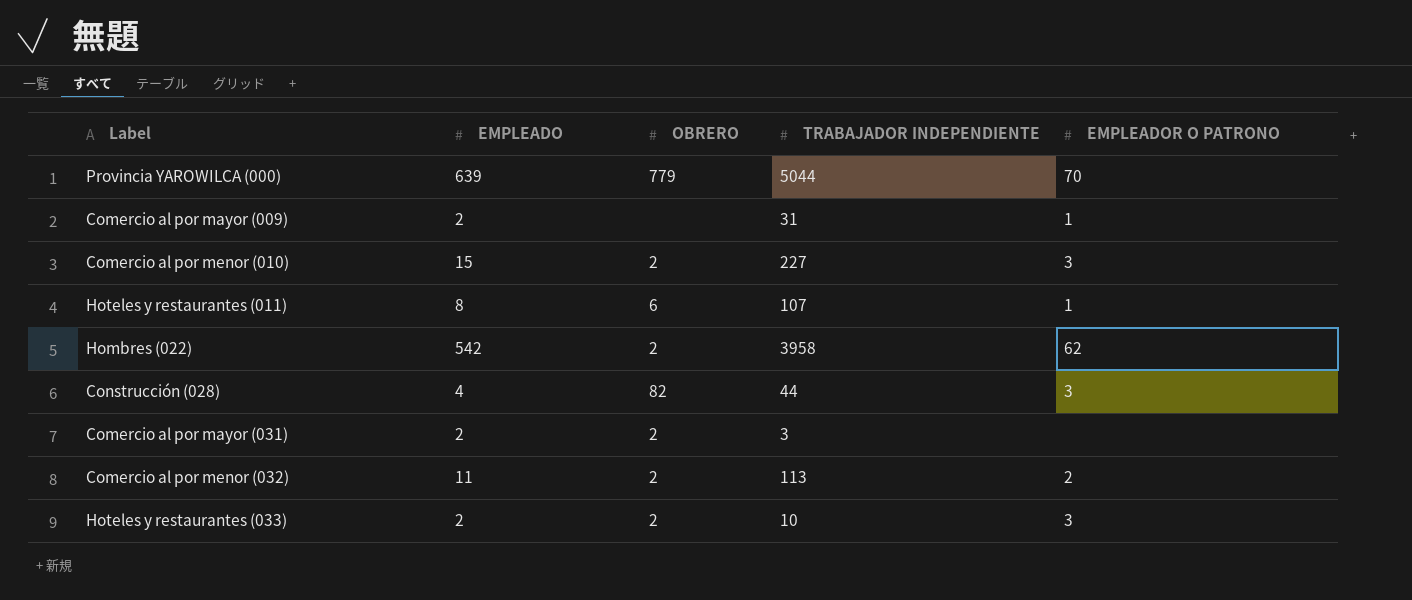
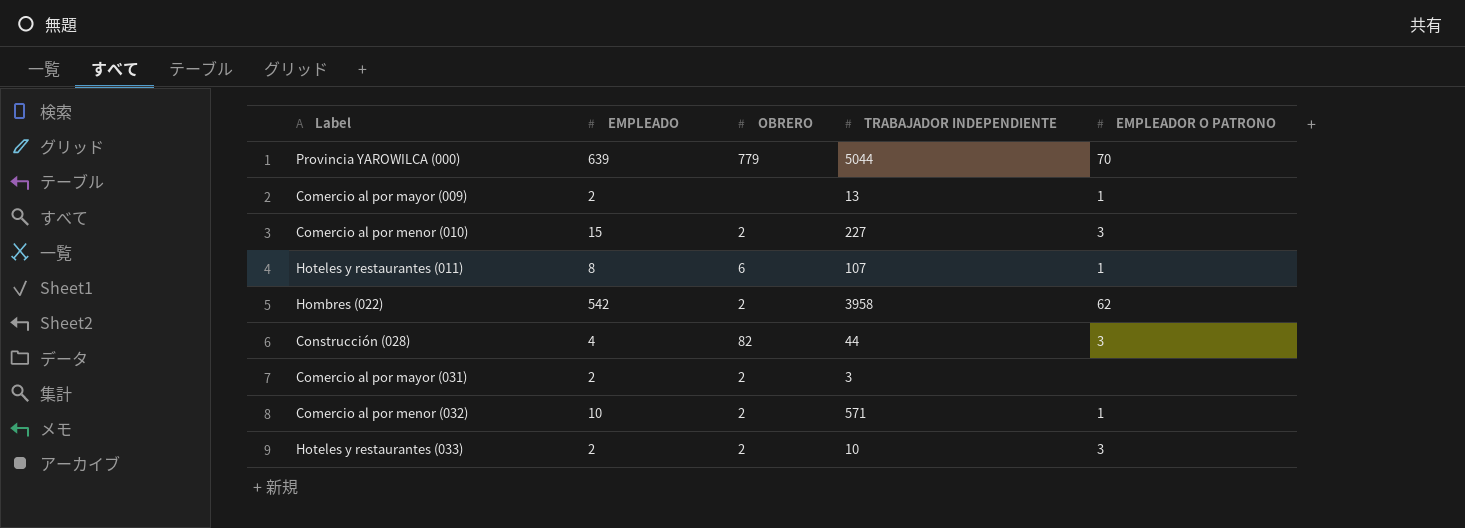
Comercio al por mayor (009) | TRABAJADOR INDEPENDIENTE: 31 -> 13
Comercio al por menor (032) | EMPLEADO: 11 -> 10
Comercio al por menor (032) | TRABAJADOR INDEPENDIENTE: 113 -> 571
Comercio al por menor (032) | EMPLEADOR O PATRONO: 2 -> 1

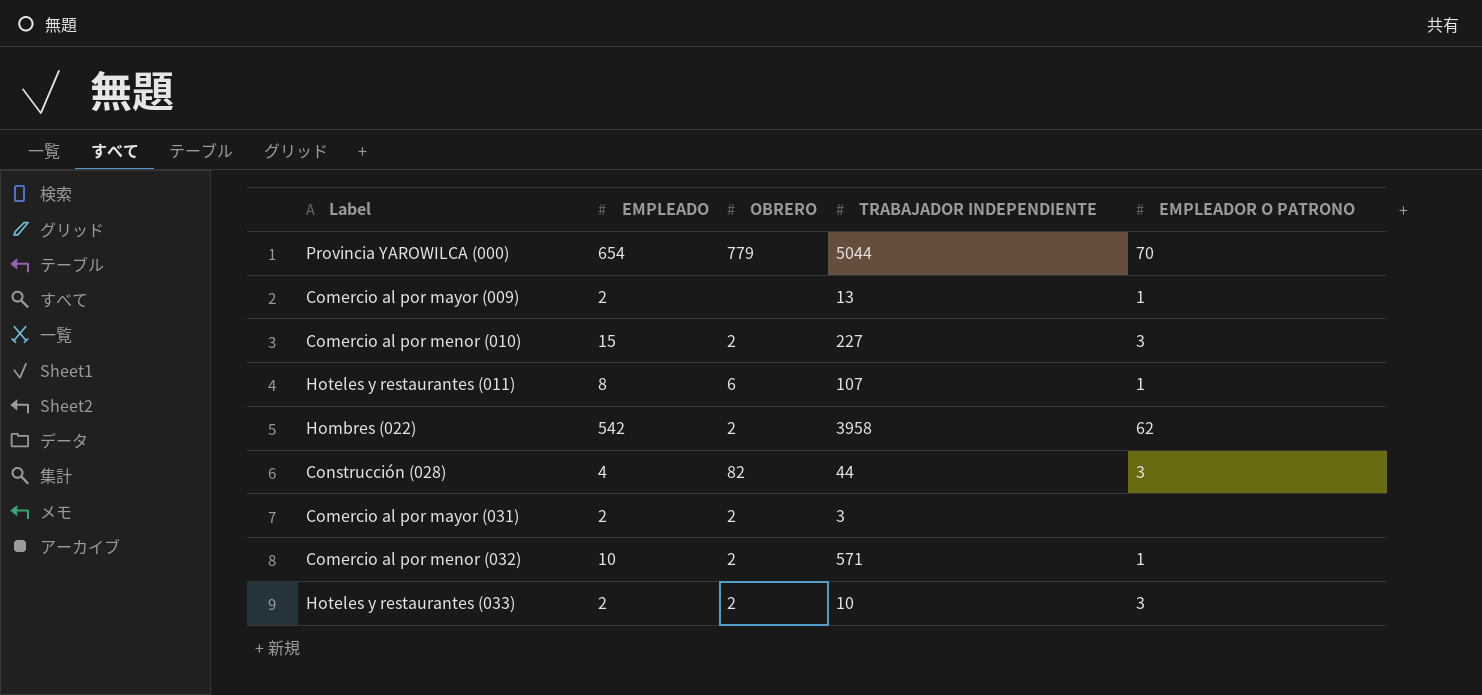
Provincia YAROWILCA (000) | EMPLEADO: 639 -> 654

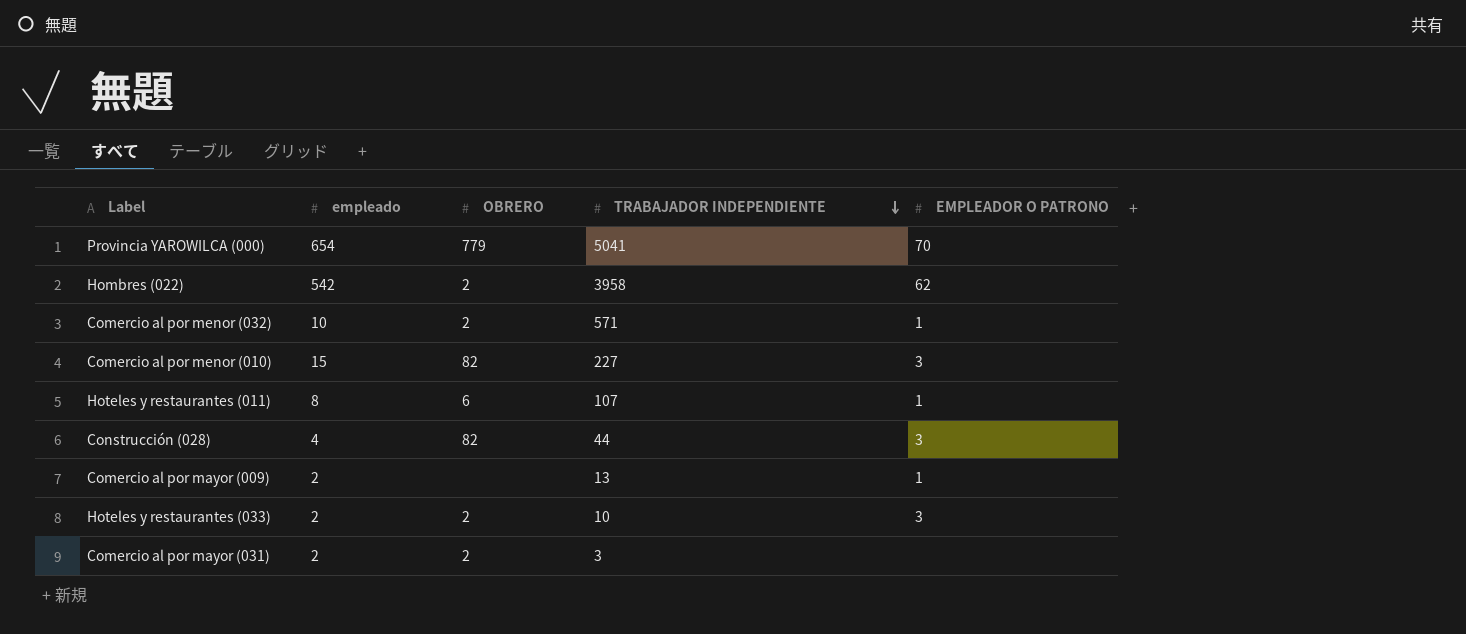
row order: none -> TRABAJADOR INDEPENDIENTE descending
column name: EMPLEADO -> empleado
Provincia YAROWILCA (000) | TRABAJADOR INDEPENDIENTE: 5044 -> 5041
Comercio al por menor (010) | OBRERO: 2 -> 82

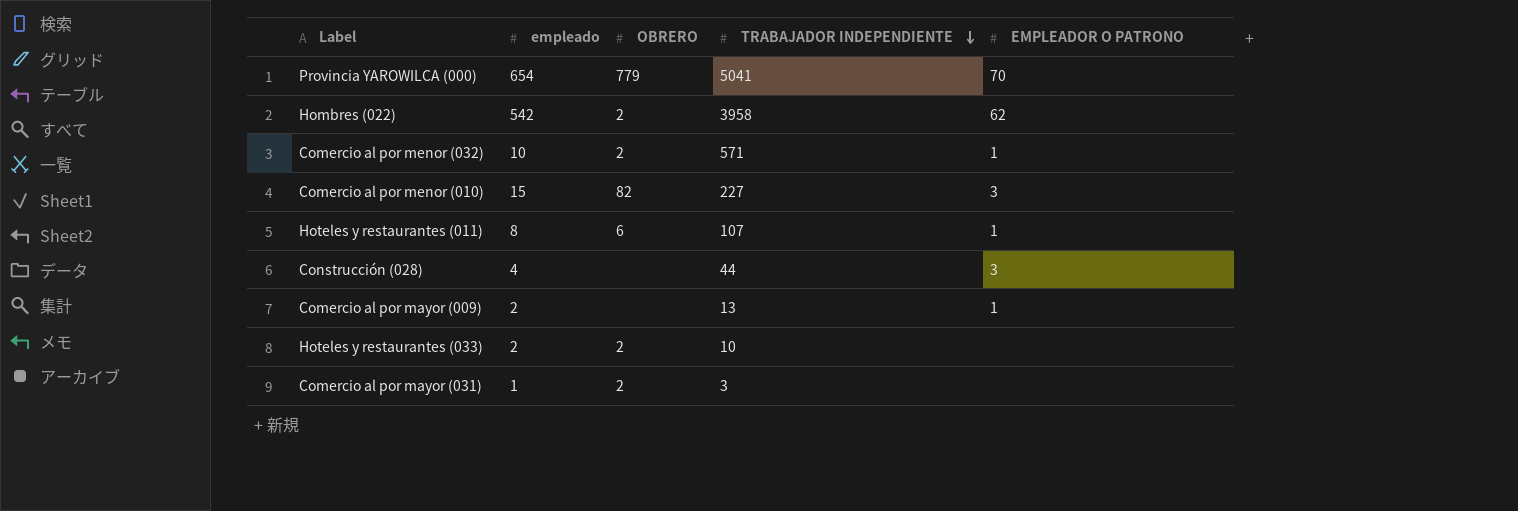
Construcción (028) | OBRERO: 82 -> none
Hoteles y restaurantes (033) | EMPLEADOR O PATRONO: 3 -> none
Comercio al por mayor (031) | empleado: 2 -> 1

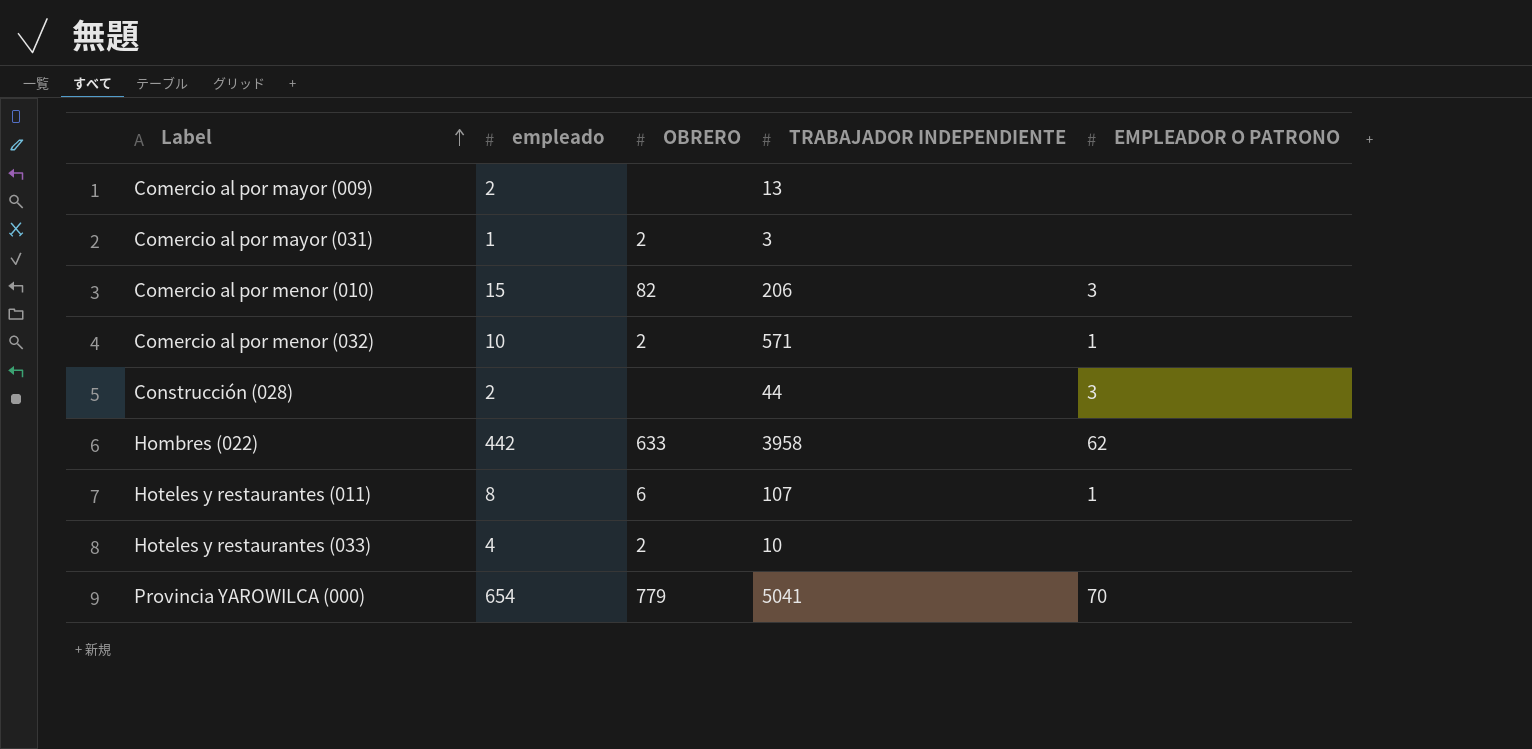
row order: TRABAJADOR INDEPENDIENTE descending -> Label ascending
Comercio al por mayor (009) | EMPLEADOR O PATRONO: 1 -> none
Comercio al por menor (010) | TRABAJADOR INDEPENDIENTE: 227 -> 206
Construcción (028) | empleado: 4 -> 2
Hombres (022) | empleado: 542 -> 442
Hombres (022) | OBRERO: 2 -> 633
Hoteles y restaurantes (033) | empleado: 2 -> 4

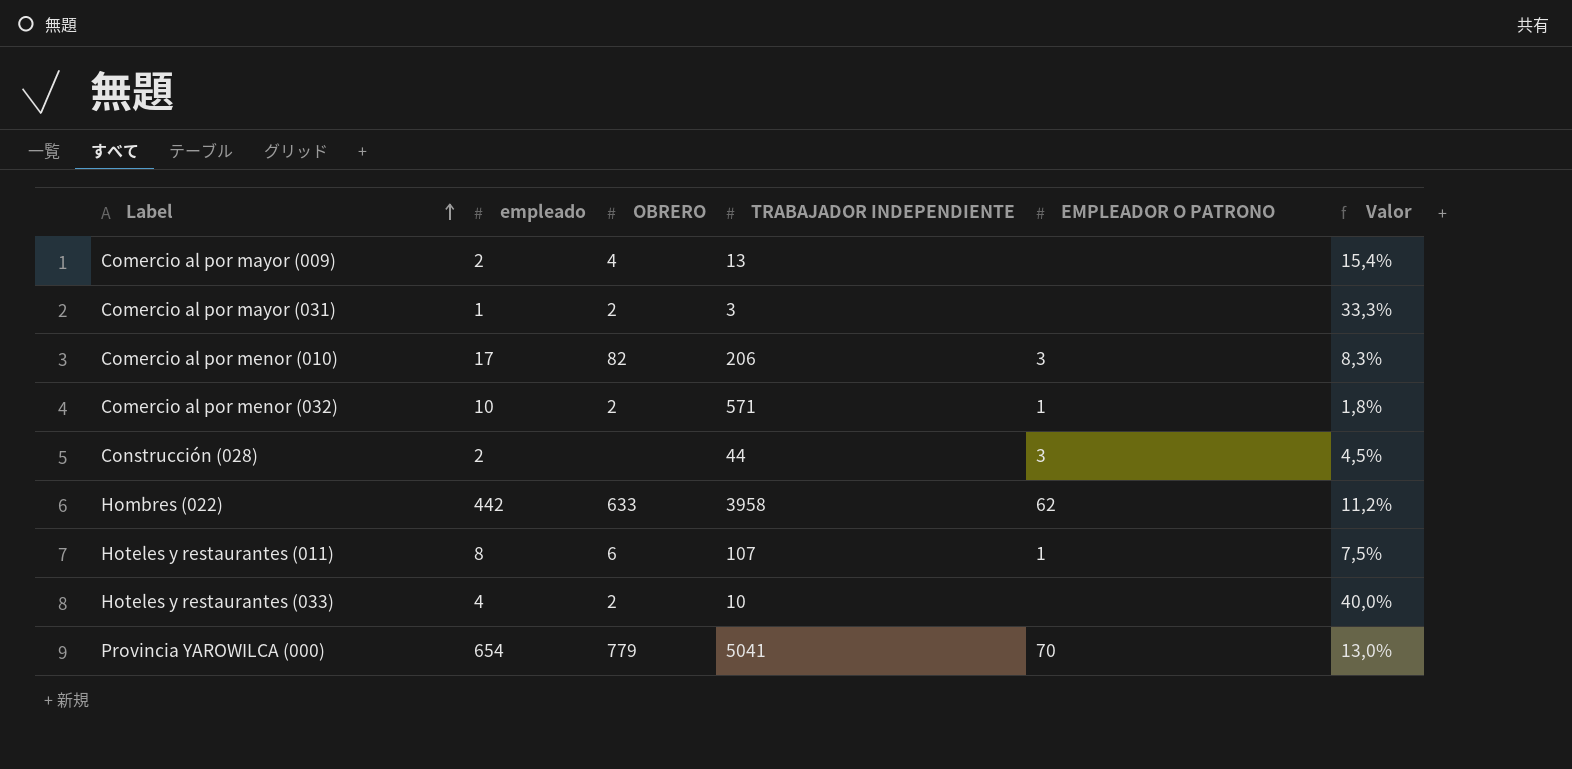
column Valor | formula: none -> [empleado] / [TRABAJADOR INDEPENDIENTE]
Comercio al por mayor (009) | OBRERO: none -> 4
Comercio al por menor (010) | empleado: 15 -> 17

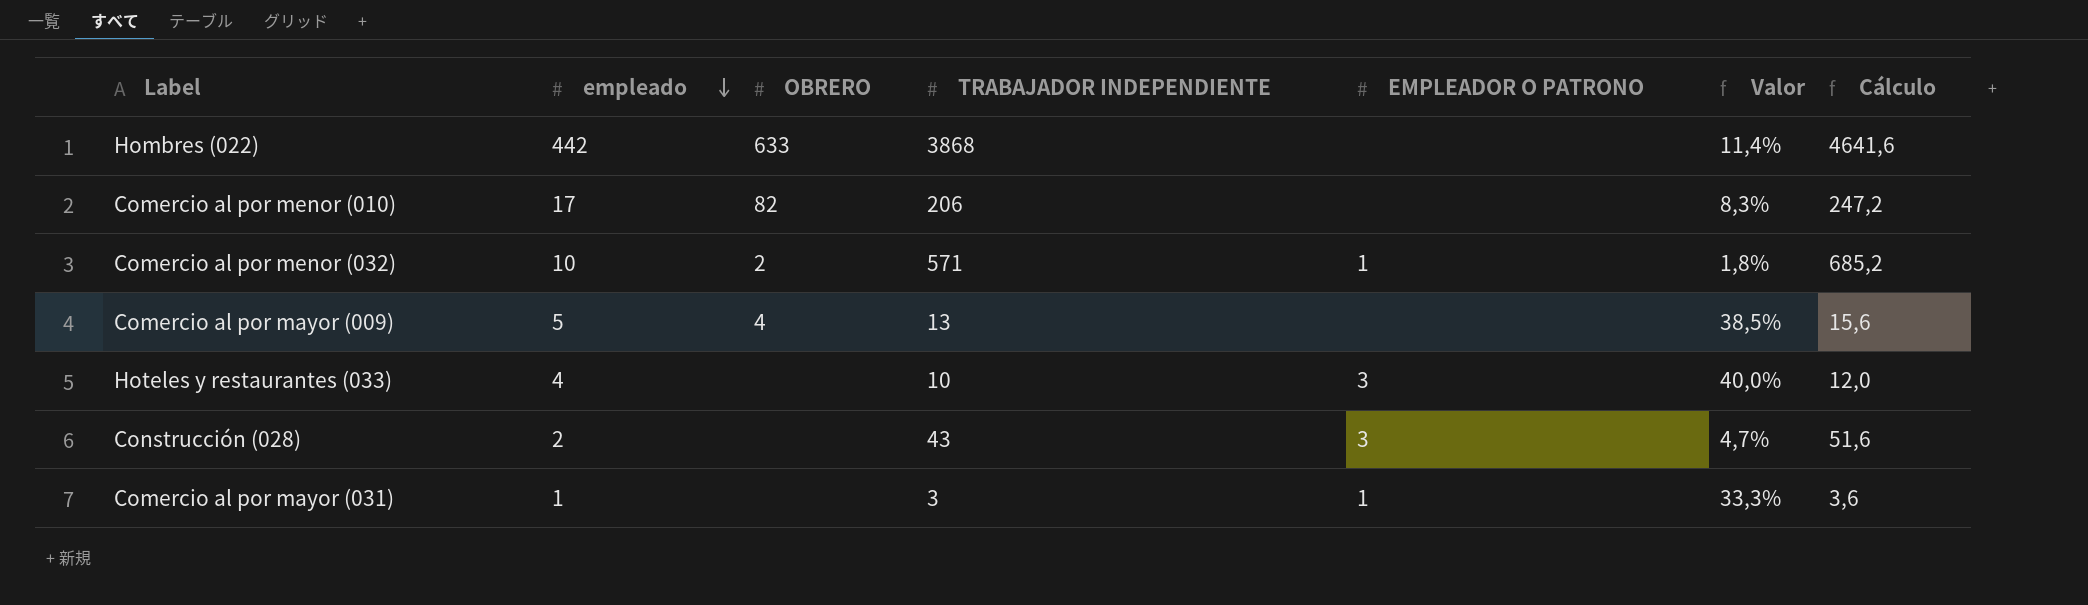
row order: Label ascending -> empleado descending
column Cálculo | formula: none -> [TRABAJADOR INDEPENDIENTE] * 1,2
row Hoteles y restaurantes (011): 8 | 6 | 107 | 1 | 7,5% -> none
row Provincia YAROWILCA (000): 654 | 779 | 5041 | 70 | 13,0% -> none
Hombres (022) | TRABAJADOR INDEPENDIENTE: 3958 -> 3868
Hombres (022) | EMPLEADOR O PATRONO: 62 -> none
Hombres (022) | Valor: 11,2% -> 11,4%
Comercio al por menor (010) | EMPLEADOR O PATRONO: 3 -> none
Comercio al por mayor (009) | empleado: 2 -> 5
Comercio al por mayor (009) | Valor: 15,4% -> 38,5%
Hoteles y restaurantes (033) | OBRERO: 2 -> none
Hoteles y restaurantes (033) | EMPLEADOR O PATRONO: none -> 3
Construcción (028) | TRABAJADOR INDEPENDIENTE: 44 -> 43
Construcción (028) | Valor: 4,5% -> 4,7%
Comercio al por mayor (031) | OBRERO: 2 -> none
Comercio al por mayor (031) | EMPLEADOR O PATRONO: none -> 1

